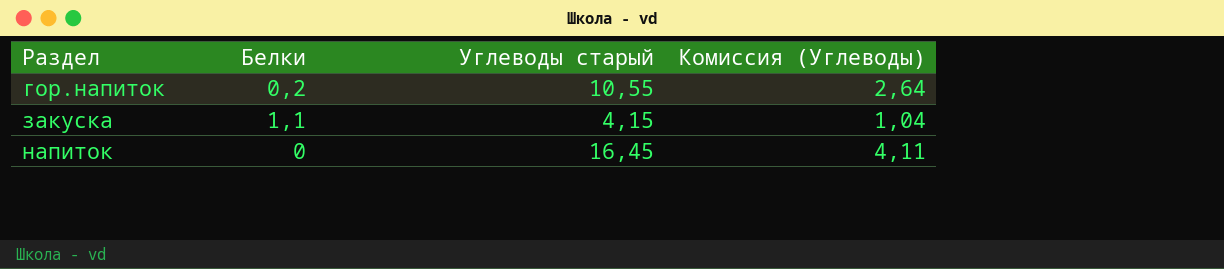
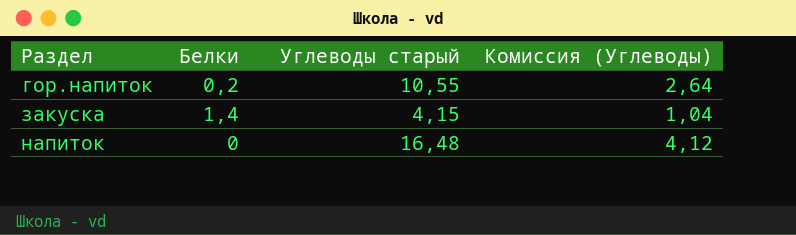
закуска | Белки: 1,1 -> 1,4
напиток | Углеводы старый: 16,45 -> 16,48
напиток | Комиссия (Углеводы): 4,11 -> 4,12

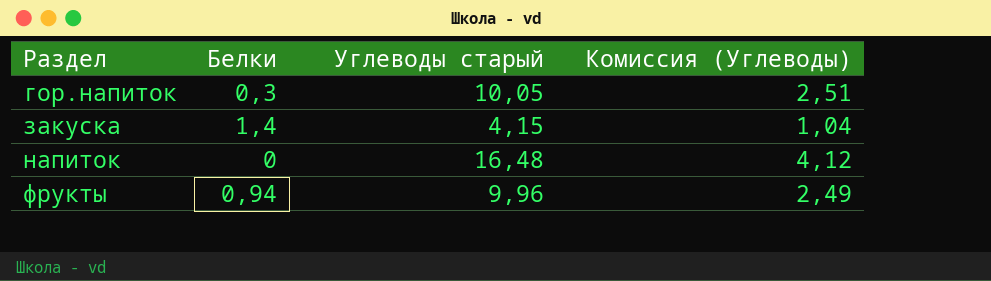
гор.напиток | Белки: 0,2 -> 0,3
гор.напиток | Углеводы старый: 10,55 -> 10,05
гор.напиток | Комиссия (Углеводы): 2,64 -> 2,51
row фрукты: none -> 0,94 | 9,96 | 2,49

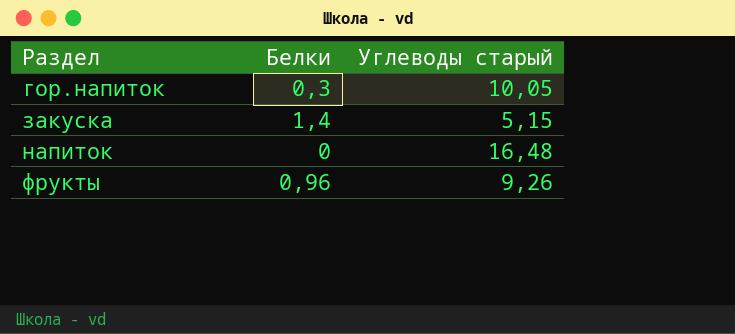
column Комиссия (Углеводы) | formula: [Углеводы старый] * 0,25 -> none
закуска | Углеводы старый: 4,15 -> 5,15
фрукты | Белки: 0,94 -> 0,96
фрукты | Углеводы старый: 9,96 -> 9,26

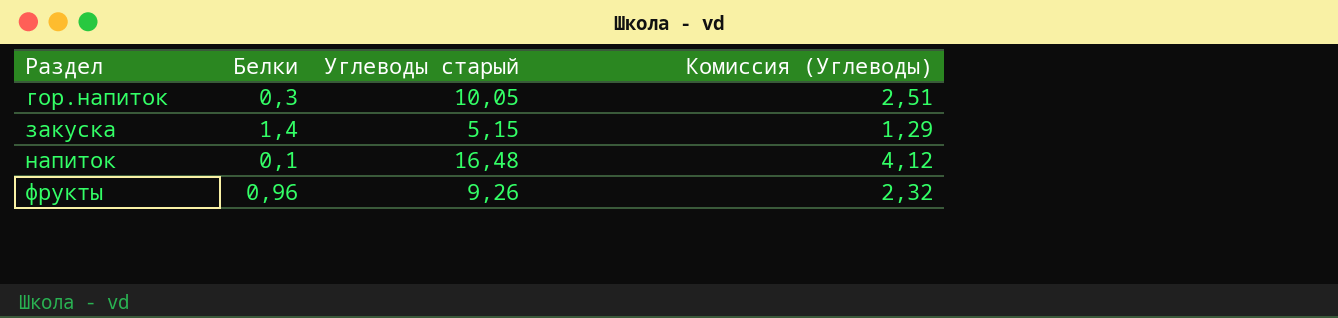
column Комиссия (Углеводы) | formula: none -> [Углеводы старый] * 0,25
напиток | Белки: 0 -> 0,1

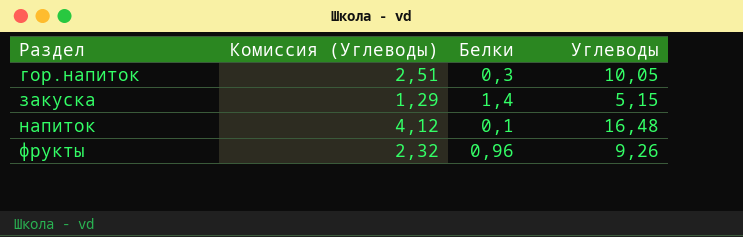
column Комиссия (Углеводы) | position: 4 -> 2
column name: Углеводы старый -> Углеводы

